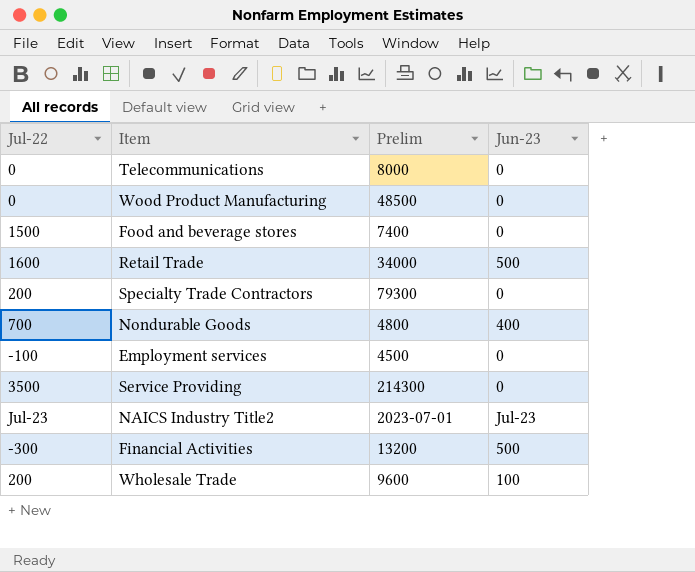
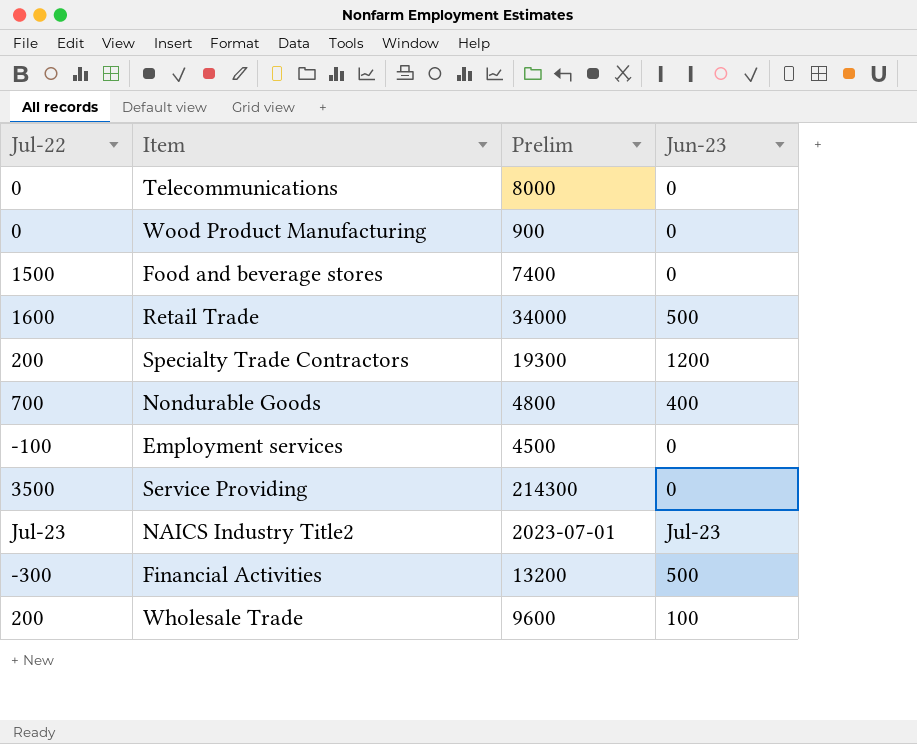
Wood Product Manufacturing | Prelim: 48500 -> 900
Specialty Trade Contractors | Prelim: 79300 -> 19300
Specialty Trade Contractors | Jun-23: 0 -> 1200

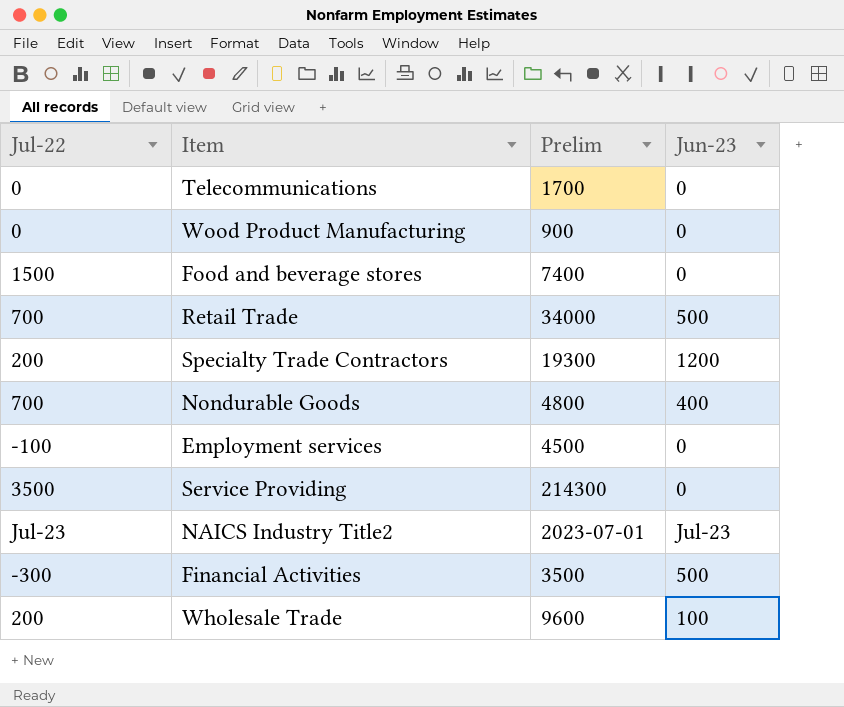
Telecommunications | Prelim: 8000 -> 1700
Retail Trade | Jul-22: 1600 -> 700
Financial Activities | Prelim: 13200 -> 3500

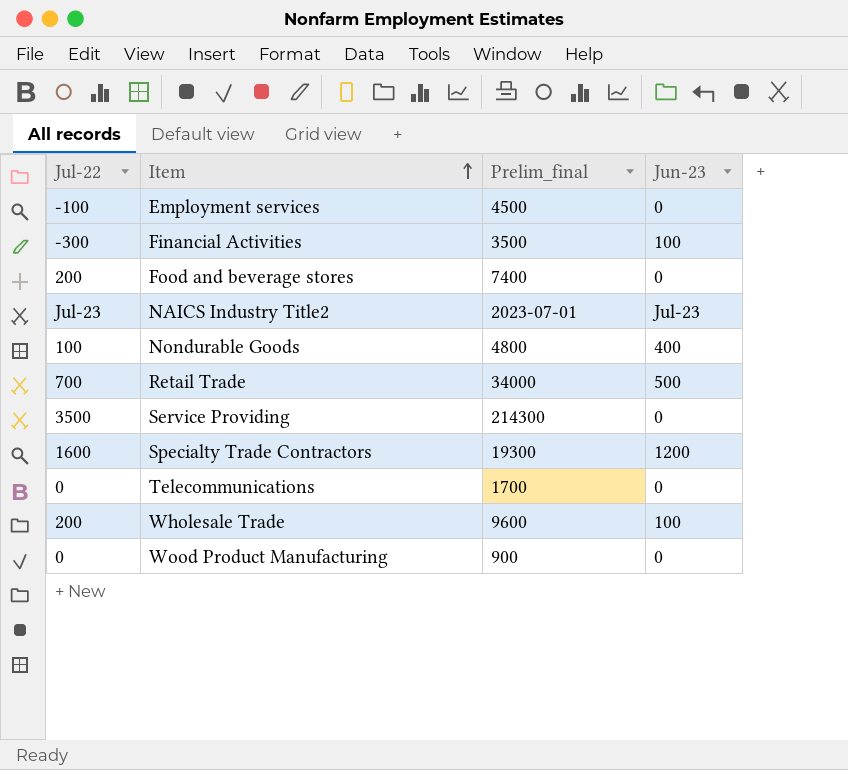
row order: none -> Item ascending
column name: Prelim -> Prelim_final
Financial Activities | Jun-23: 500 -> 100
Food and beverage stores | Jul-22: 1500 -> 200
Nondurable Goods | Jul-22: 700 -> 100
Specialty Trade Contractors | Jul-22: 200 -> 1600

